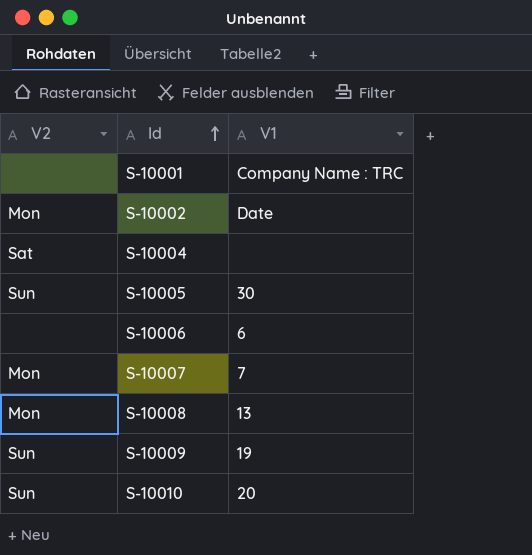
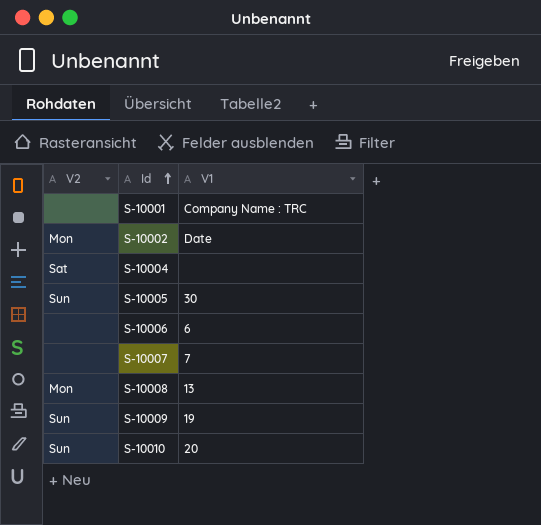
S-10007 | V2: Mon -> none

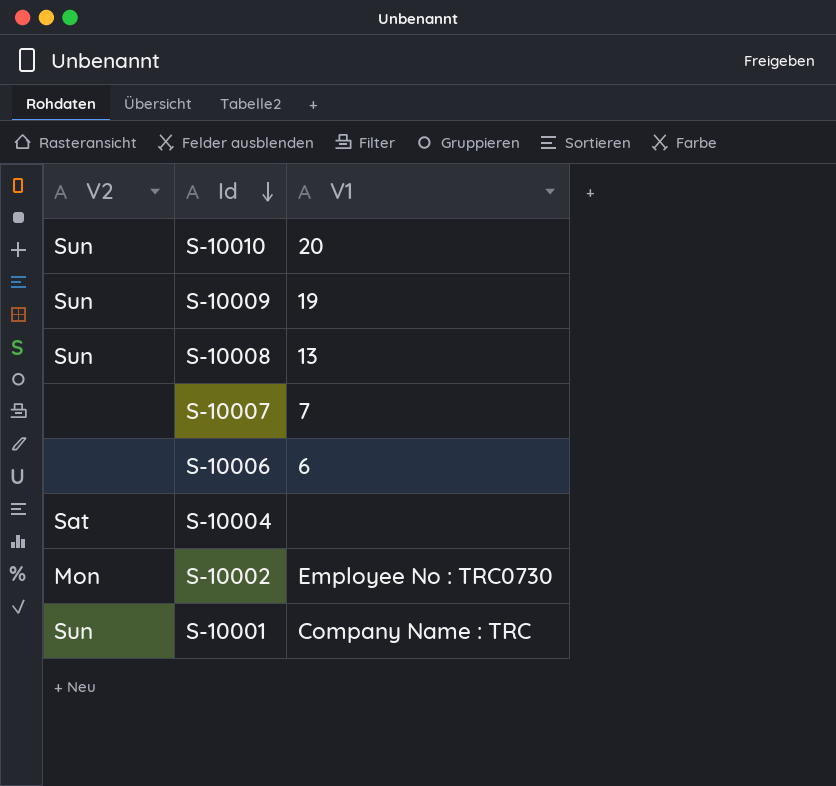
row order: Id ascending -> Id descending
row S-10005: Sun | 30 -> none
S-10008 | V2: Mon -> Sun
S-10002 | V1: Date -> Employee No : TRC0730
S-10001 | V2: none -> Sun

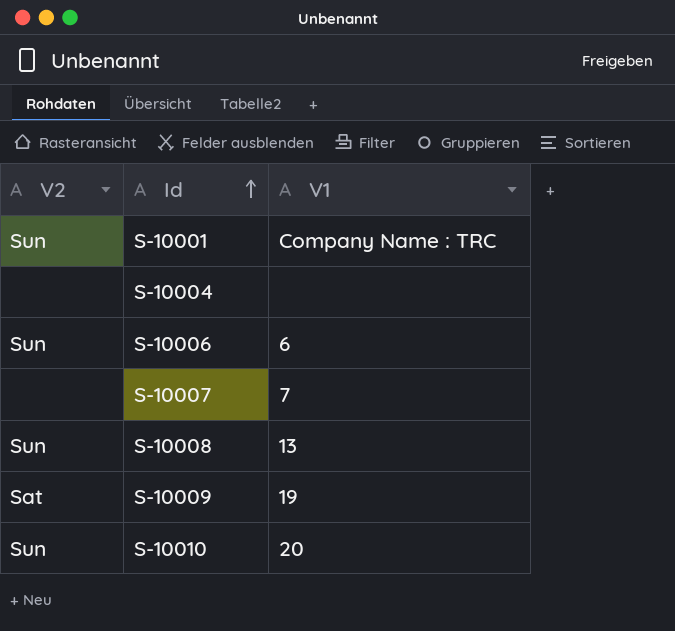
row order: Id descending -> Id ascending
row S-10002: Mon | Employee No : TRC0730 -> none
S-10004 | V2: Sat -> none
S-10006 | V2: none -> Sun
S-10009 | V2: Sun -> Sat

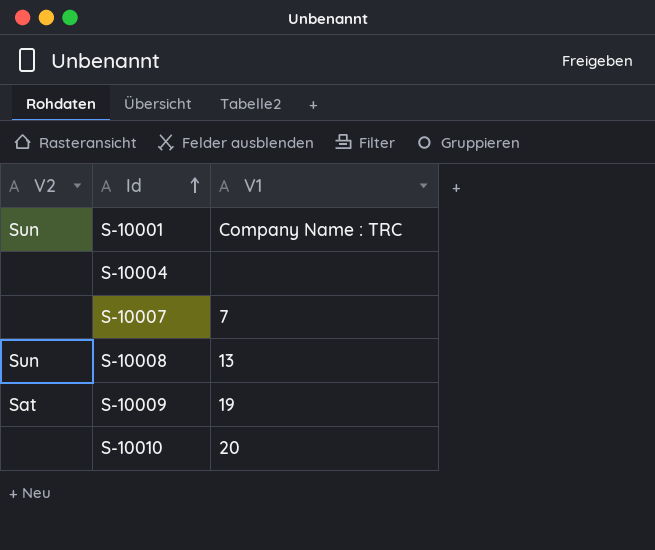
row S-10006: Sun | 6 -> none
S-10010 | V2: Sun -> none

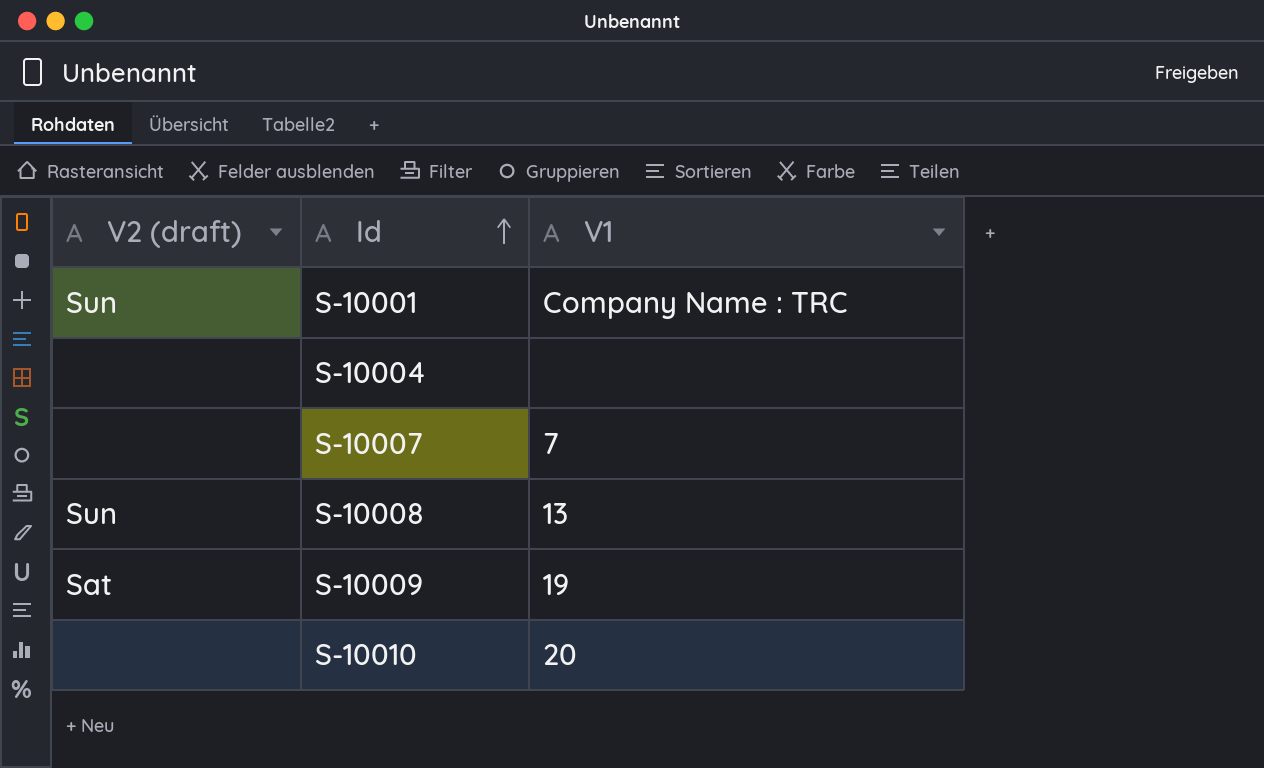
column name: V2 -> V2 (draft)

